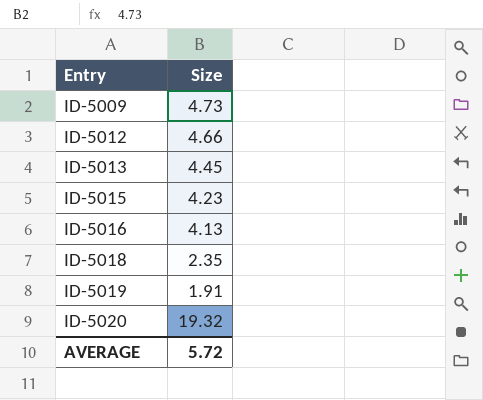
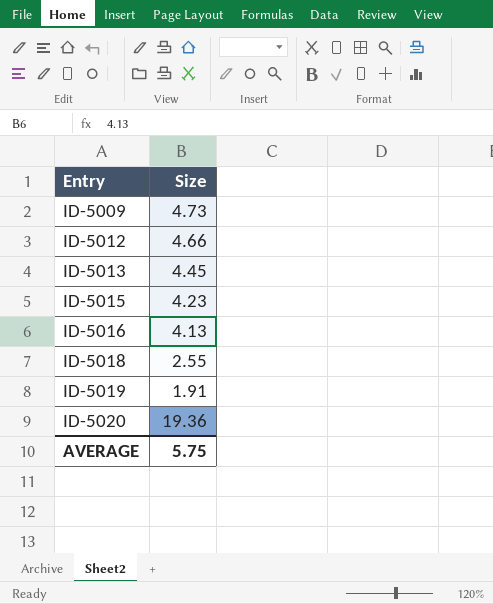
ID-5018 | Size: 2.35 -> 2.55
ID-5020 | Size: 19.32 -> 19.36
AVERAGE | Size: 5.72 -> 5.75

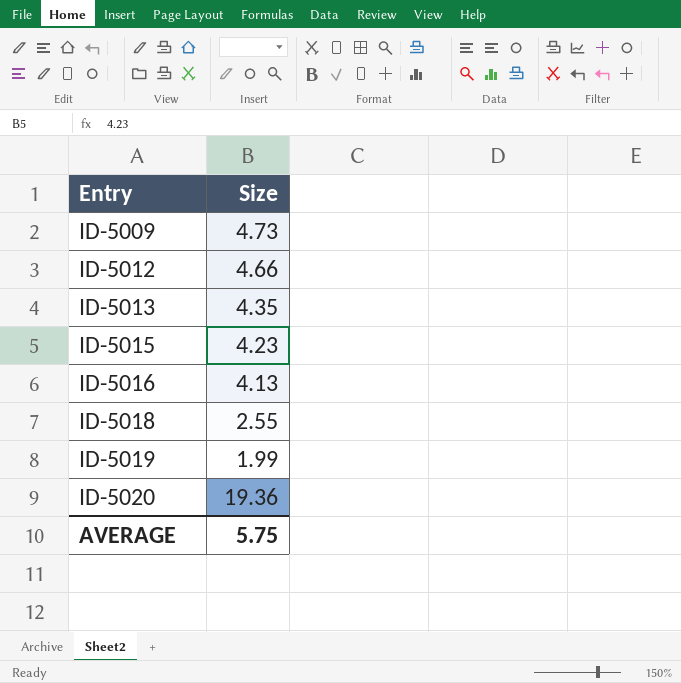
ID-5013 | Size: 4.45 -> 4.35
ID-5019 | Size: 1.91 -> 1.99

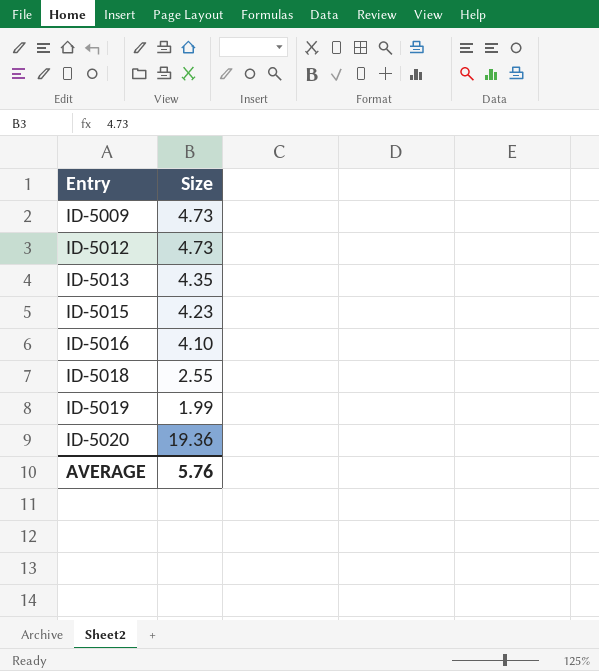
ID-5012 | Size: 4.66 -> 4.73
ID-5016 | Size: 4.13 -> 4.10
AVERAGE | Size: 5.75 -> 5.76

